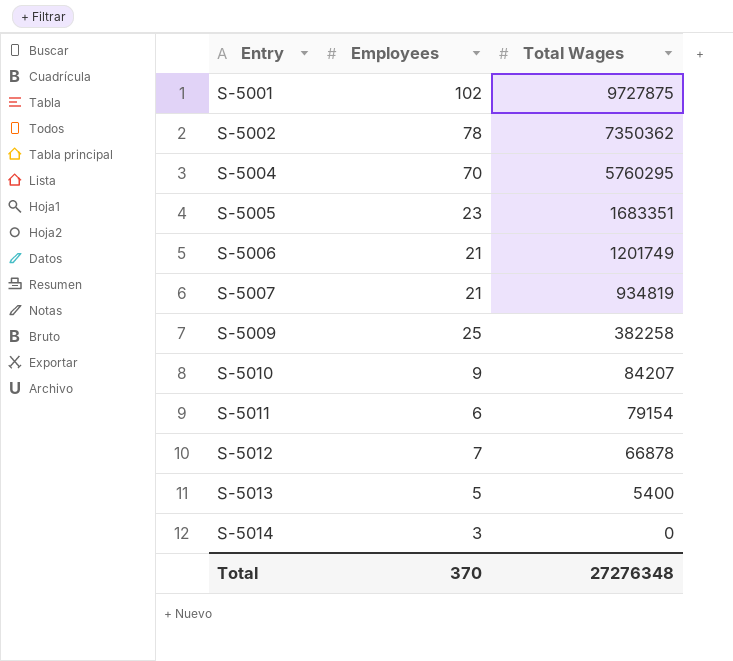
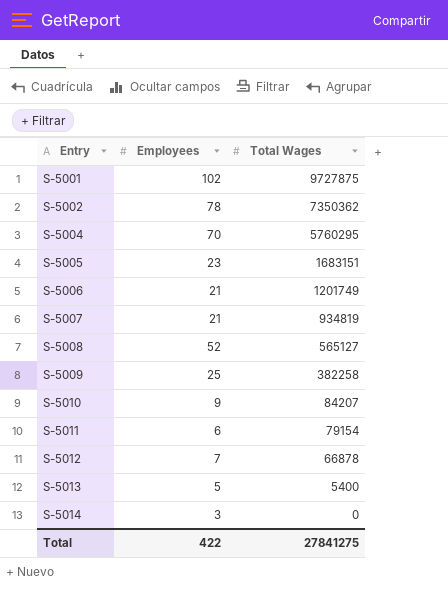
S-5005 | Total Wages: 1683351 -> 1683151
row S-5008: none -> 52 | 565127
Total | Employees: 370 -> 422
Total | Total Wages: 27276348 -> 27841275

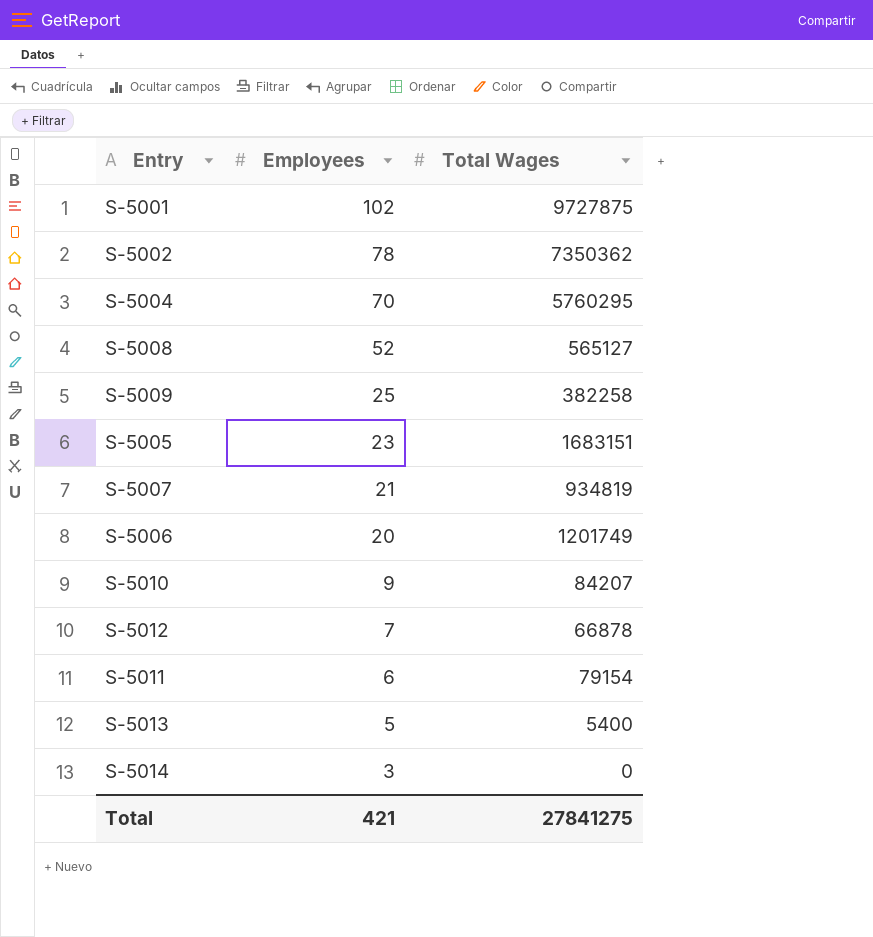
row order: Entry ascending -> Employees descending
S-5006 | Employees: 21 -> 20
Total | Employees: 422 -> 421

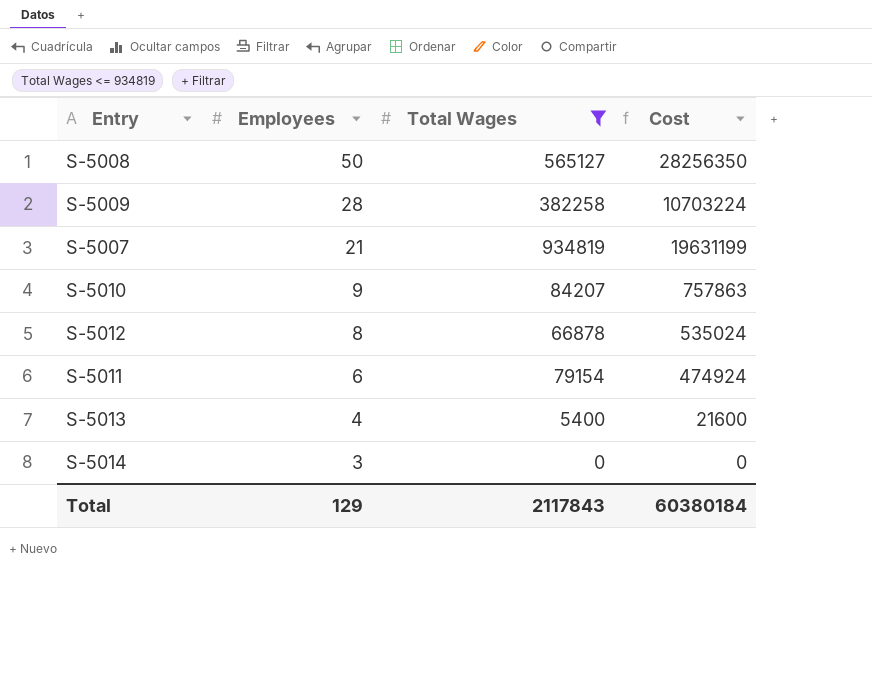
filter: none -> Total Wages <= 934819
column Cost | formula: none -> [Employees] * [Total Wages]
S-5008 | Employees: 52 -> 50
S-5009 | Employees: 25 -> 28
S-5012 | Employees: 7 -> 8
S-5013 | Employees: 5 -> 4
Total | Employees: 421 -> 129
Total | Total Wages: 27841275 -> 2117843

